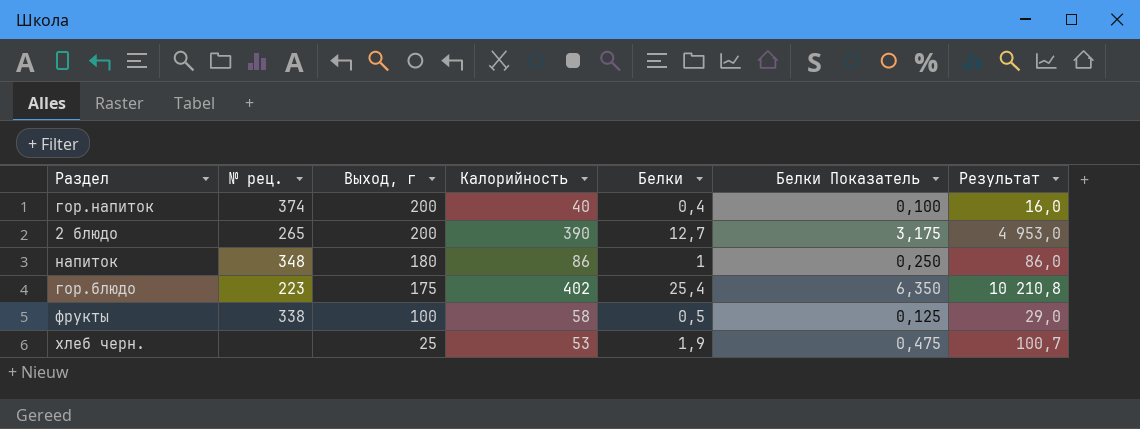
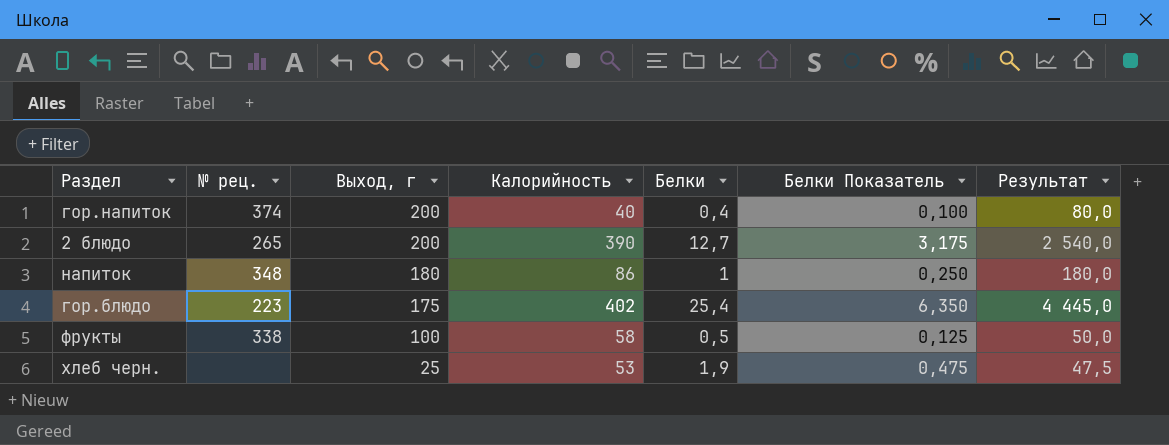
column Результат | formula: [Калорийность] * [Белки] -> [Выход, г] * [Белки]

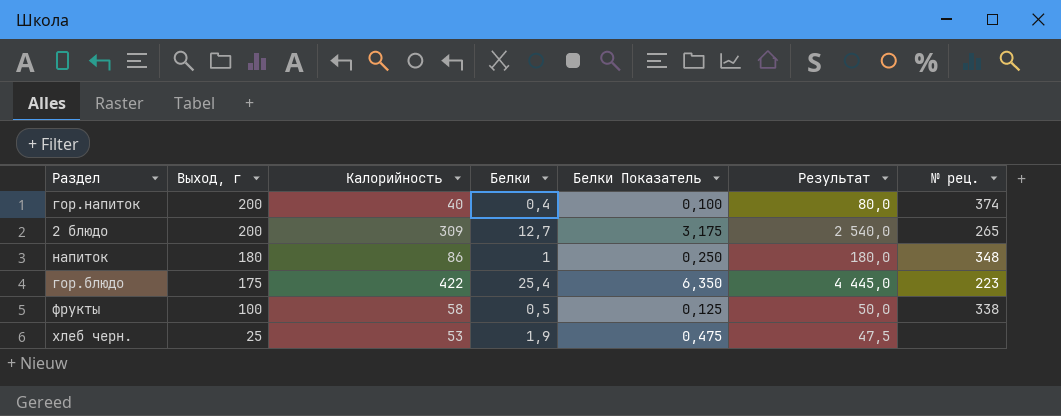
column № рец. | position: 2 -> 7
2 блюдо | Калорийность: 390 -> 309
гор.блюдо | Калорийность: 402 -> 422

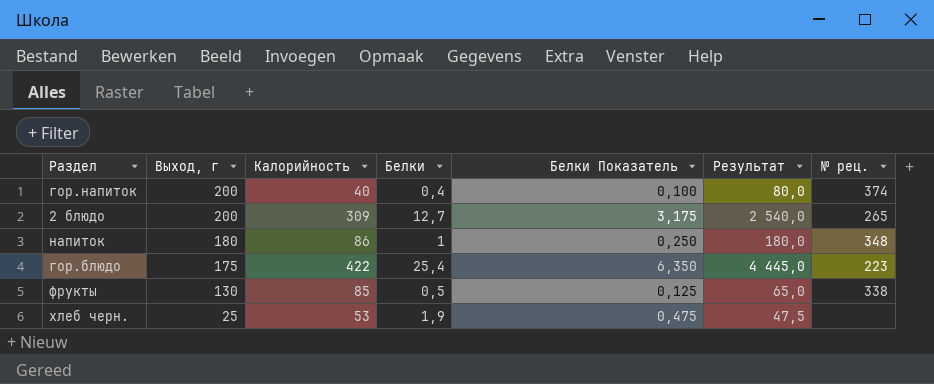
фрукты | Выход, г: 100 -> 130
фрукты | Калорийность: 58 -> 85
фрукты | Результат: 50,0 -> 65,0

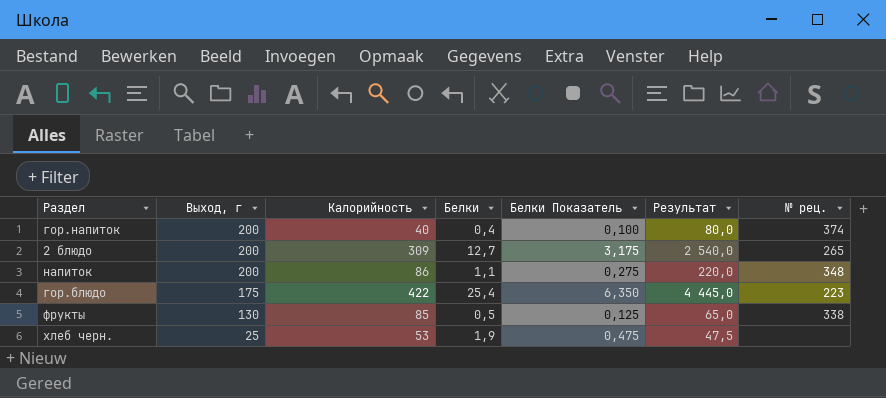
напиток | Выход, г: 180 -> 200
напиток | Белки: 1 -> 1,1
напиток | Белки Показатель: 0,250 -> 0,275
напиток | Результат: 180,0 -> 220,0

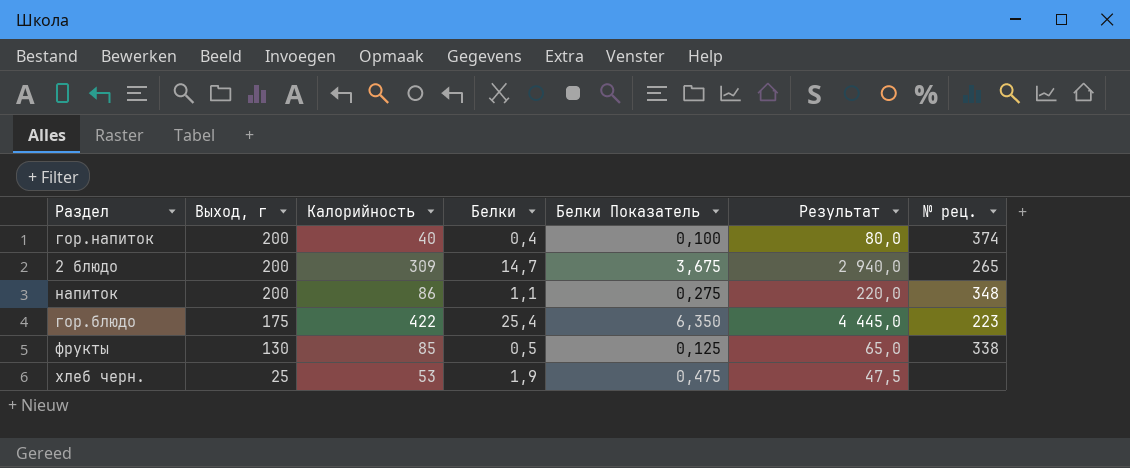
2 блюдо | Белки: 12,7 -> 14,7
2 блюдо | Белки Показатель: 3,175 -> 3,675
2 блюдо | Результат: 2 540,0 -> 2 940,0

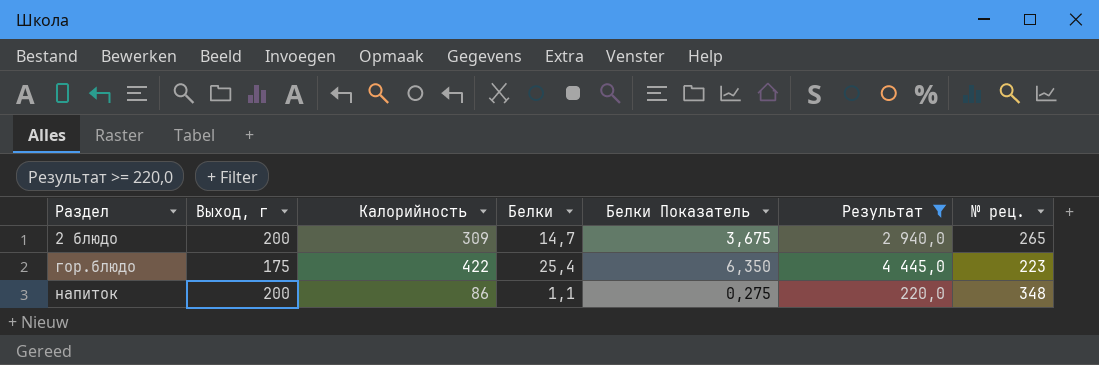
filter: none -> Результат >= 220,0
row order: Выход, г descending -> Раздел ascending

